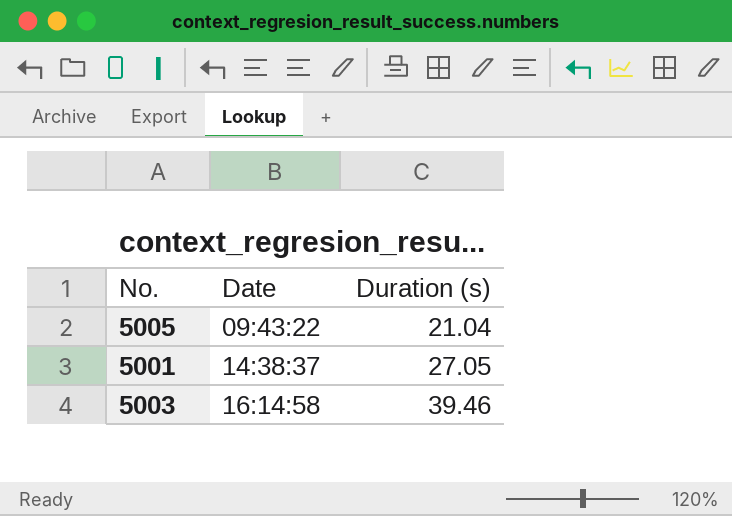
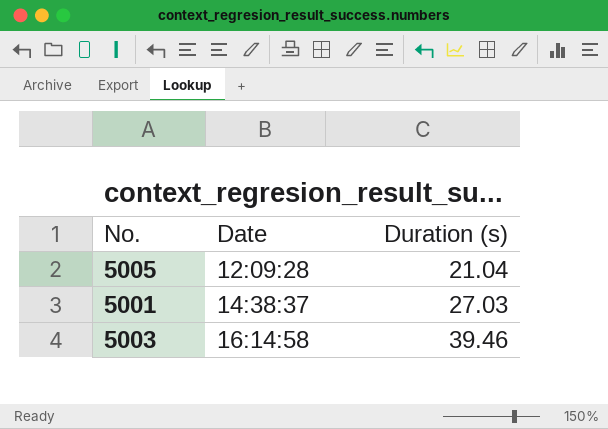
5005 | Date: 09:43:22 -> 12:09:28
5001 | Duration (s): 27.05 -> 27.03

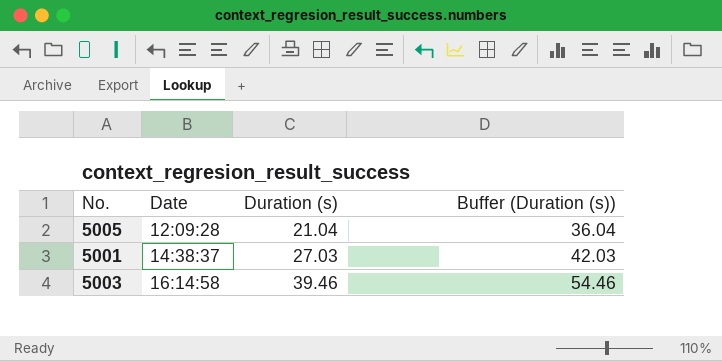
column Buffer (Duration (s)) | formula: none -> [Duration (s)] + 15

